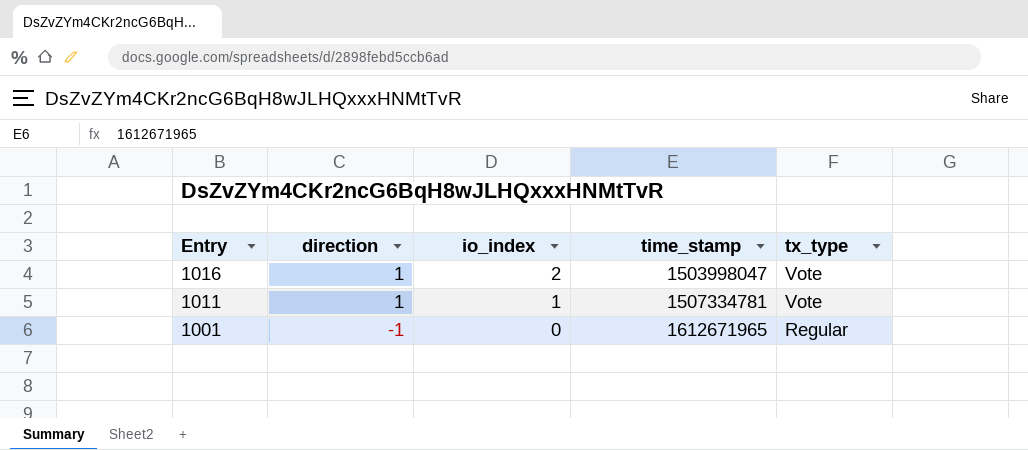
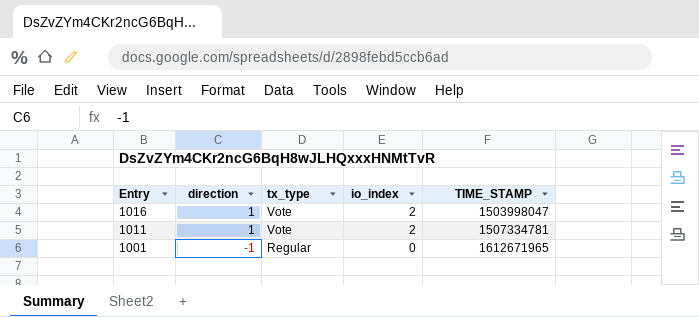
column tx_type | position: 5 -> 3
column name: time_stamp -> TIME_STAMP
1011 | io_index: 1 -> 2

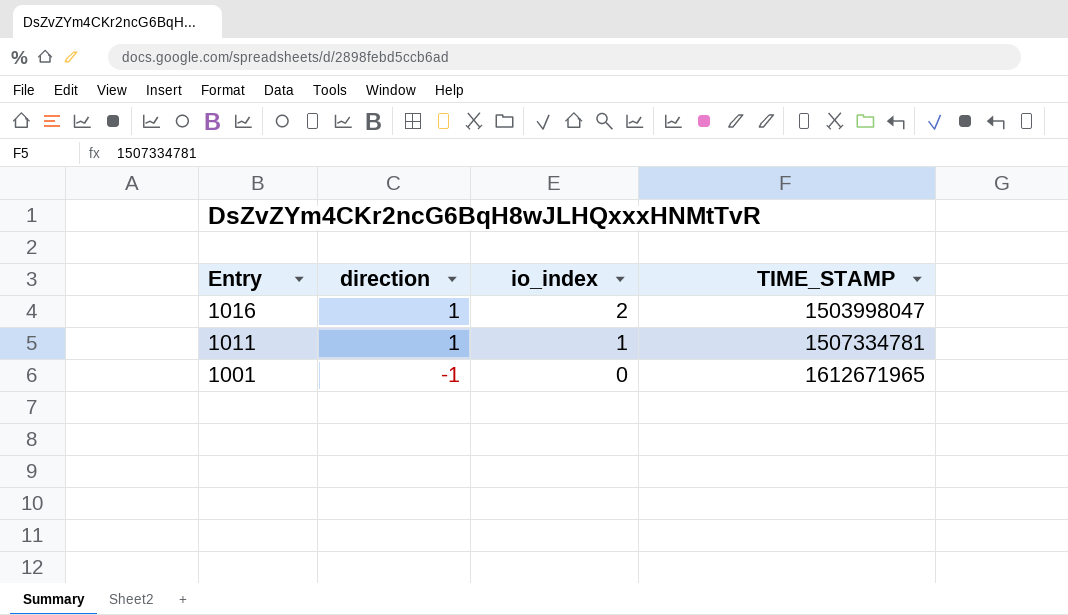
column tx_type | position: 3 -> none
1011 | io_index: 2 -> 1

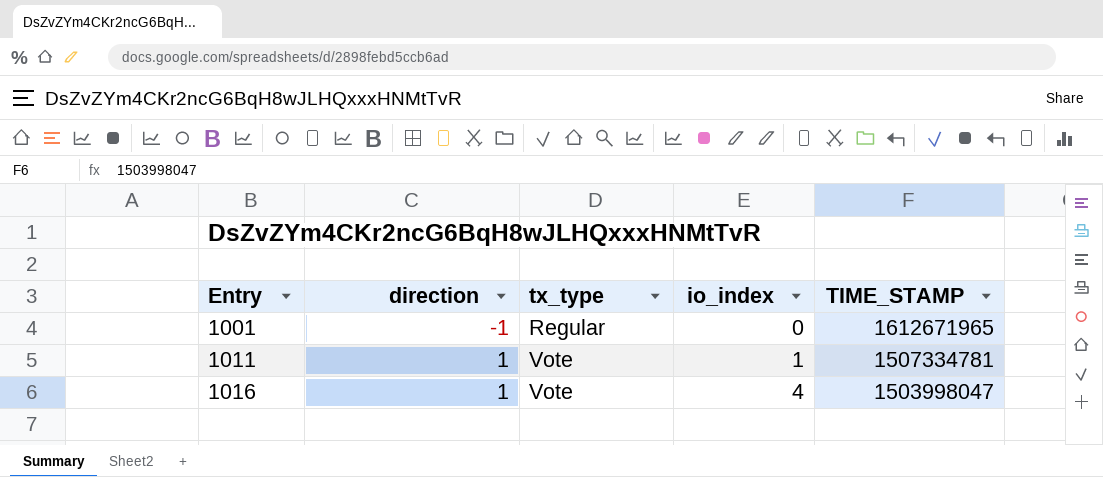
row order: Entry descending -> Entry ascending
column tx_type | position: none -> 3
1016 | io_index: 2 -> 4

